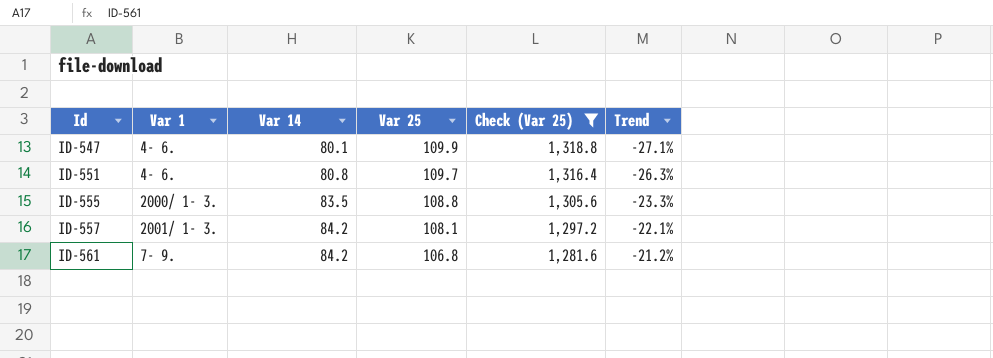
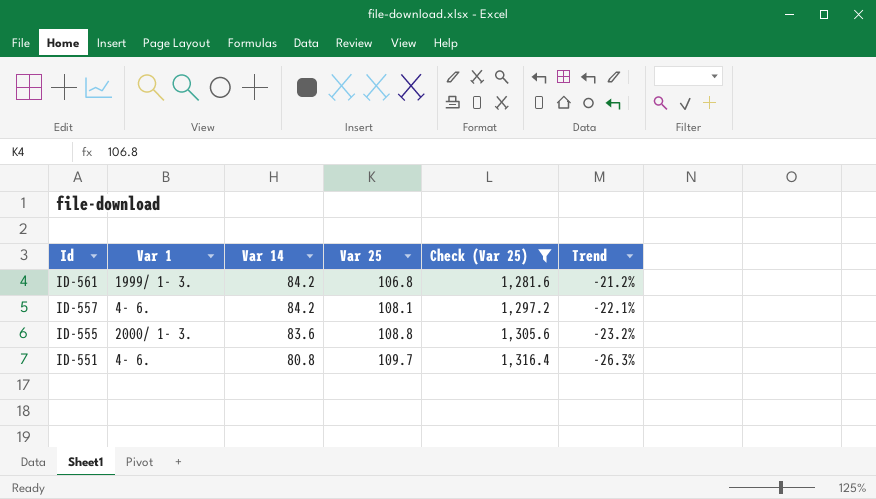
row order: Id ascending -> Id descending
row ID-547: 4- 6. | 80.1 | 109.9 | 1,318.8 | -27.1% -> none
ID-561 | Var 1: 7- 9. -> 1999/ 1- 3.
ID-557 | Var 1: 2001/ 1- 3. -> 4- 6.
ID-555 | Var 14: 83.5 -> 83.6
ID-555 | Trend: -23.3% -> -23.2%

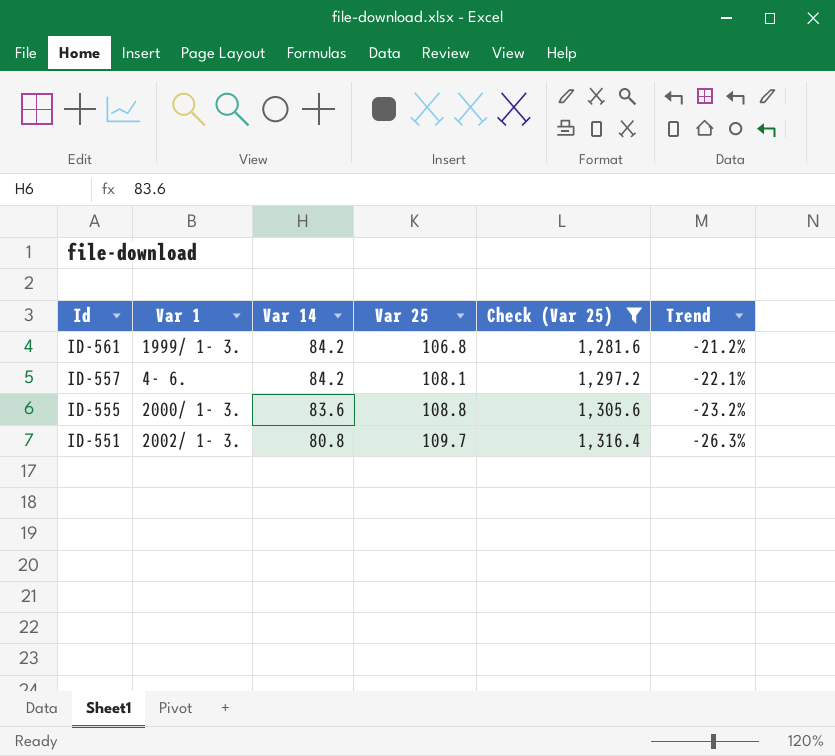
ID-551 | Var 1: 4- 6. -> 2002/ 1- 3.

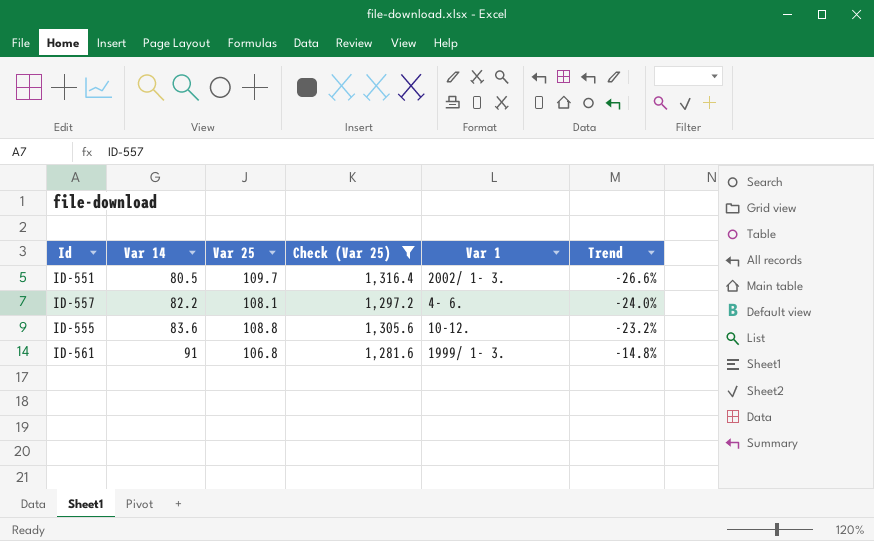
row order: Id descending -> Var 14 ascending
column Var 1 | position: 2 -> 5
ID-551 | Var 14: 80.8 -> 80.5
ID-551 | Trend: -26.3% -> -26.6%
ID-557 | Var 14: 84.2 -> 82.2
ID-557 | Trend: -22.1% -> -24.0%
ID-555 | Var 1: 2000/ 1- 3. -> 10-12.
ID-561 | Var 14: 84.2 -> 91
ID-561 | Trend: -21.2% -> -14.8%

